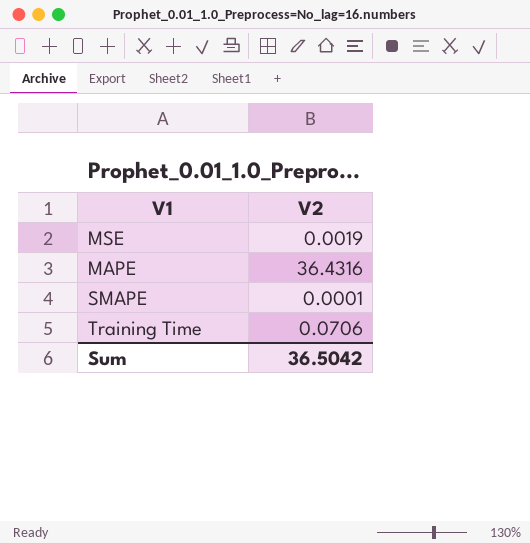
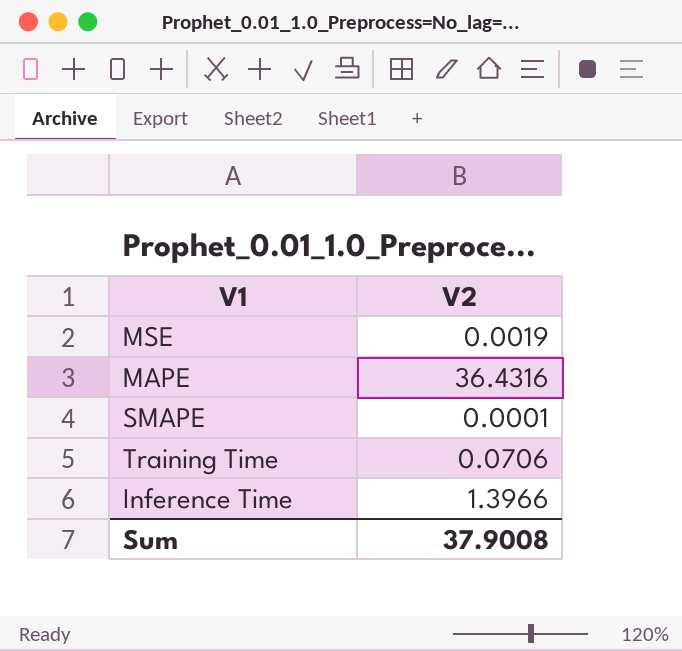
row Inference Time: none -> 1.3966
Sum | V2: 36.5042 -> 37.9008

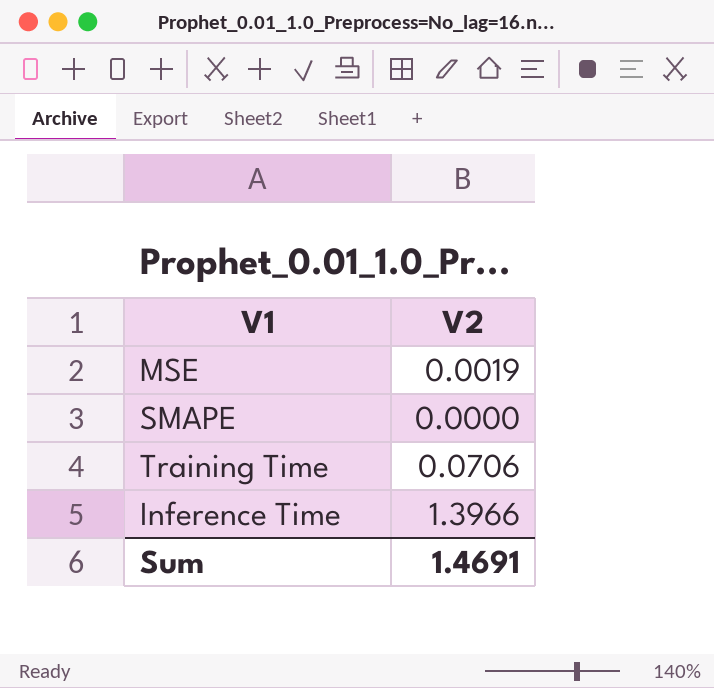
row MAPE: 36.4316 -> none
SMAPE | V2: 0.0001 -> 0.0000
Sum | V2: 37.9008 -> 1.4691

